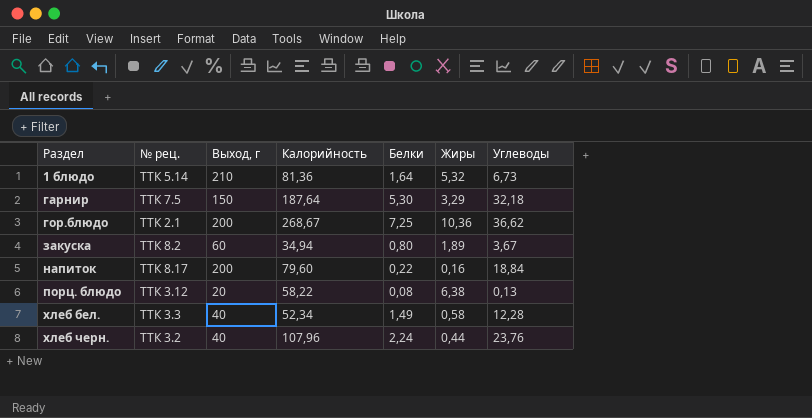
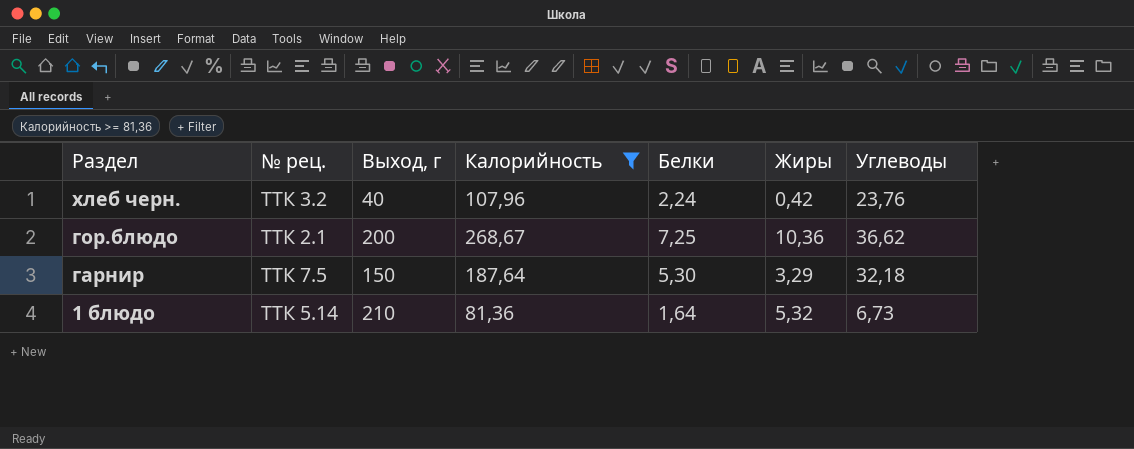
filter: none -> Калорийность >= 81,36
row order: Раздел ascending -> Раздел descending
хлеб черн. | Жиры: 0,44 -> 0,42

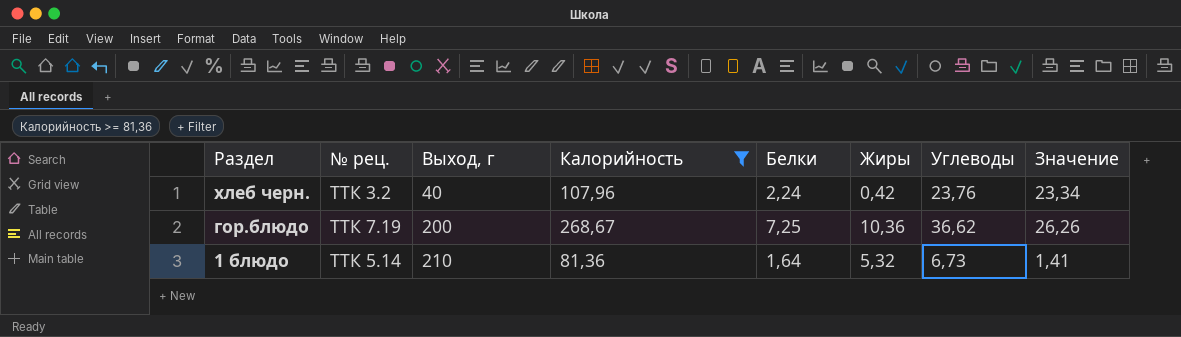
column Значение | formula: none -> [Углеводы] - [Жиры]
row гарнир: ТТК 7.5 | 150 | 187,64 | 5,30 | 3,29 | 32,18 -> none
гор.блюдо | № рец.: ТТК 2.1 -> ТТК 7.19

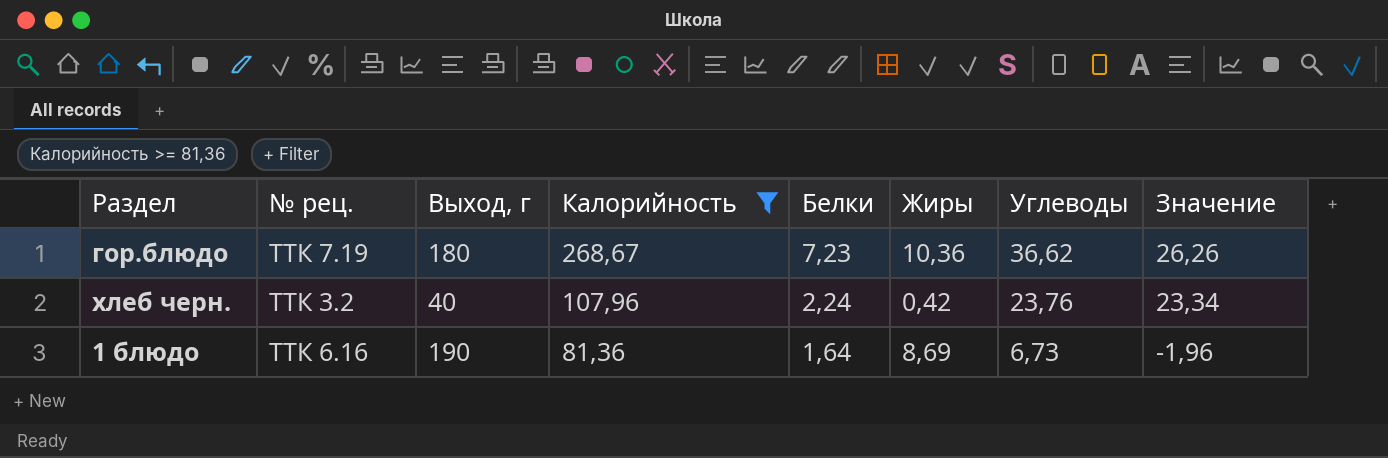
row order: Раздел descending -> Калорийность descending
гор.блюдо | Выход, г: 200 -> 180
гор.блюдо | Белки: 7,25 -> 7,23
1 блюдо | № рец.: ТТК 5.14 -> ТТК 6.16
1 блюдо | Выход, г: 210 -> 190
1 блюдо | Жиры: 5,32 -> 8,69
1 блюдо | Значение: 1,41 -> -1,96

